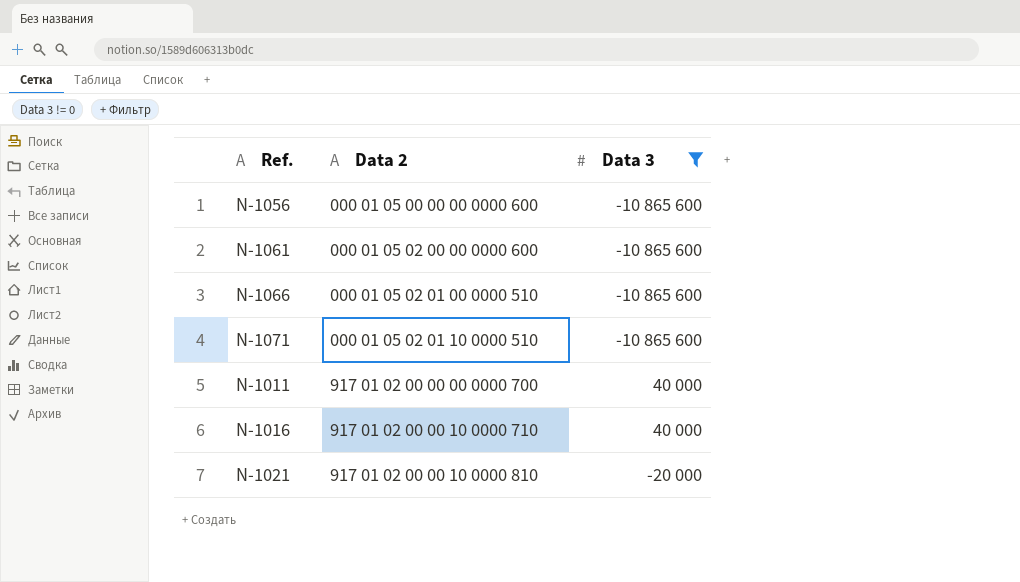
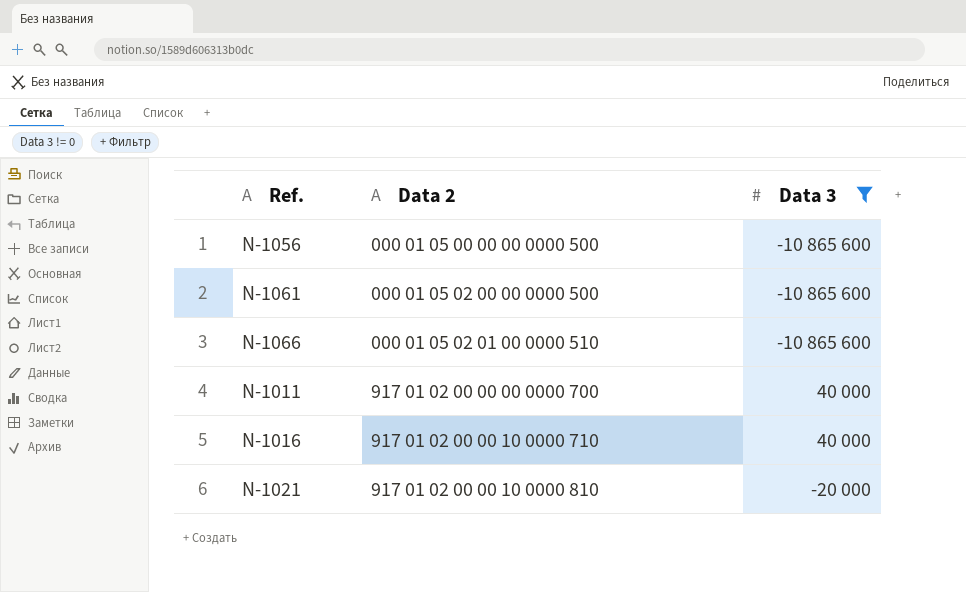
row N-1071: 000 01 05 02 01 10 0000 510 | -10 865 600 -> none
N-1056 | Data 2: 000 01 05 00 00 00 0000 600 -> 000 01 05 00 00 00 0000 500
N-1061 | Data 2: 000 01 05 02 00 00 0000 600 -> 000 01 05 02 00 00 0000 500

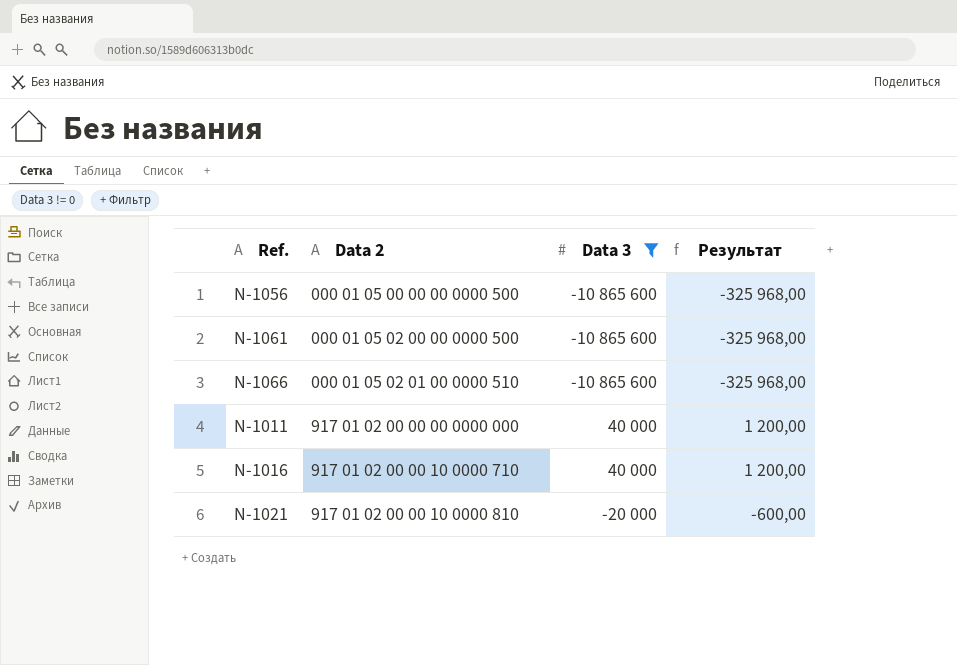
column Результат | formula: none -> [Data 3] * 0,03
N-1011 | Data 2: 917 01 02 00 00 00 0000 700 -> 917 01 02 00 00 00 0000 000

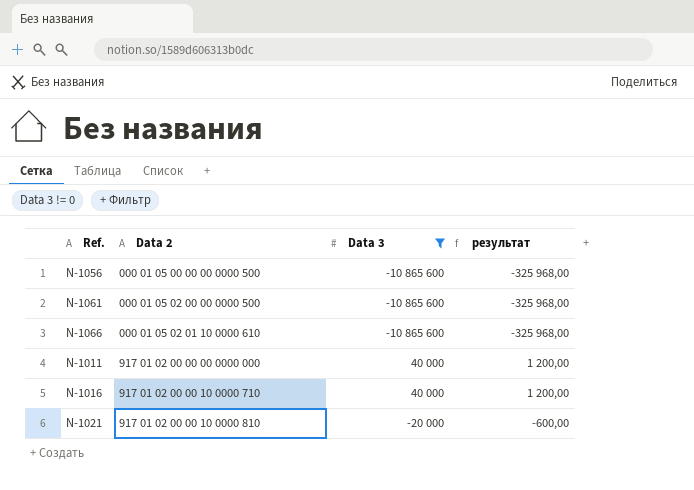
column name: Результат -> результат
N-1066 | Data 2: 000 01 05 02 01 00 0000 510 -> 000 01 05 02 01 10 0000 610

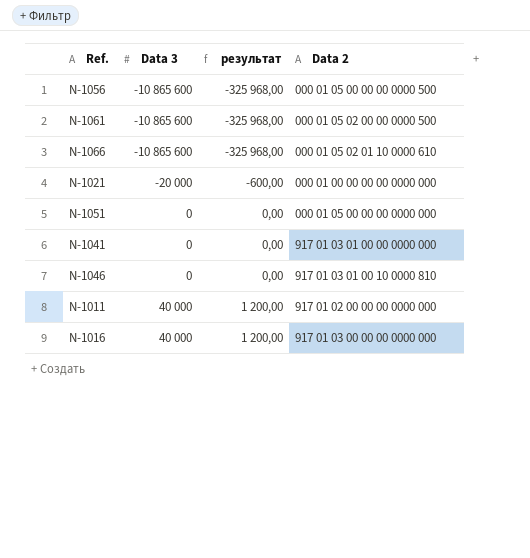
filter: Data 3 != 0 -> none
row order: Data 2 ascending -> Data 3 ascending
column Data 2 | position: 2 -> 4
N-1021 | Data 2: 917 01 02 00 00 10 0000 810 -> 000 01 00 00 00 00 0000 000
N-1016 | Data 2: 917 01 02 00 00 10 0000 710 -> 917 01 03 00 00 00 0000 000

